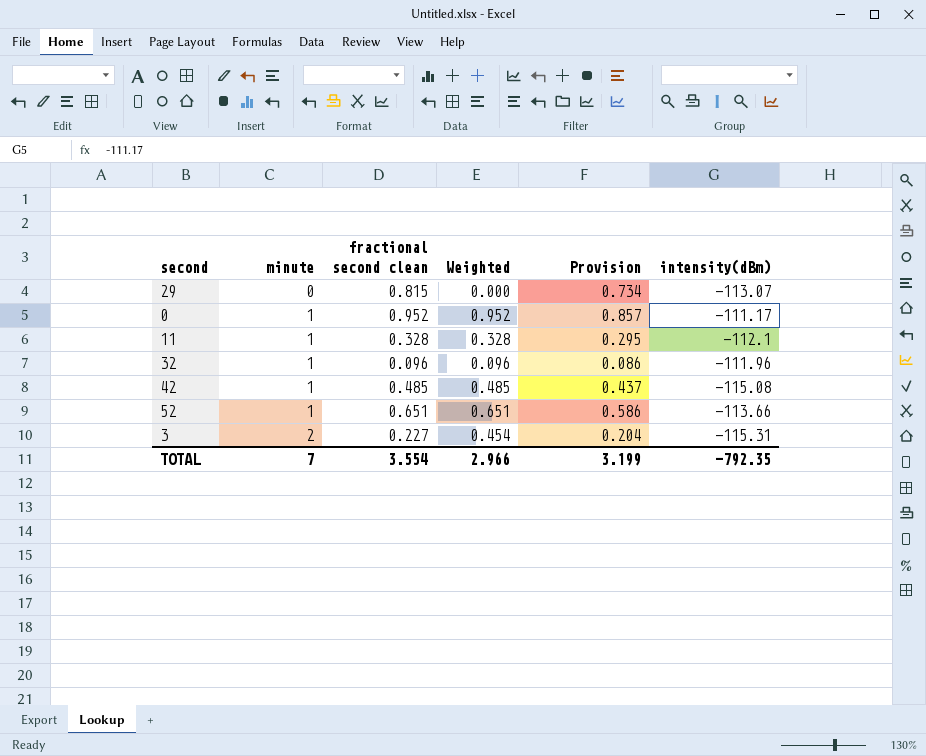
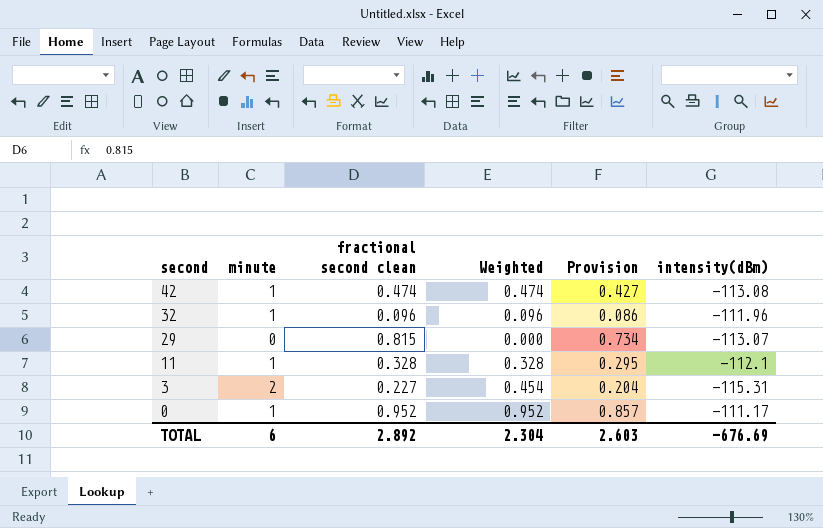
row order: minute ascending -> second descending
row 52: 1 | 0.651 | 0.651 | 0.586 | -113.66 -> none
42 | fractional second clean: 0.485 -> 0.474
42 | Weighted: 0.485 -> 0.474
42 | Provision: 0.437 -> 0.427
42 | intensity(dBm): -115.08 -> -113.08
TOTAL | minute: 7 -> 6
TOTAL | fractional second clean: 3.554 -> 2.892
TOTAL | Weighted: 2.966 -> 2.304
TOTAL | Provision: 3.199 -> 2.603
TOTAL | intensity(dBm): -792.35 -> -676.69

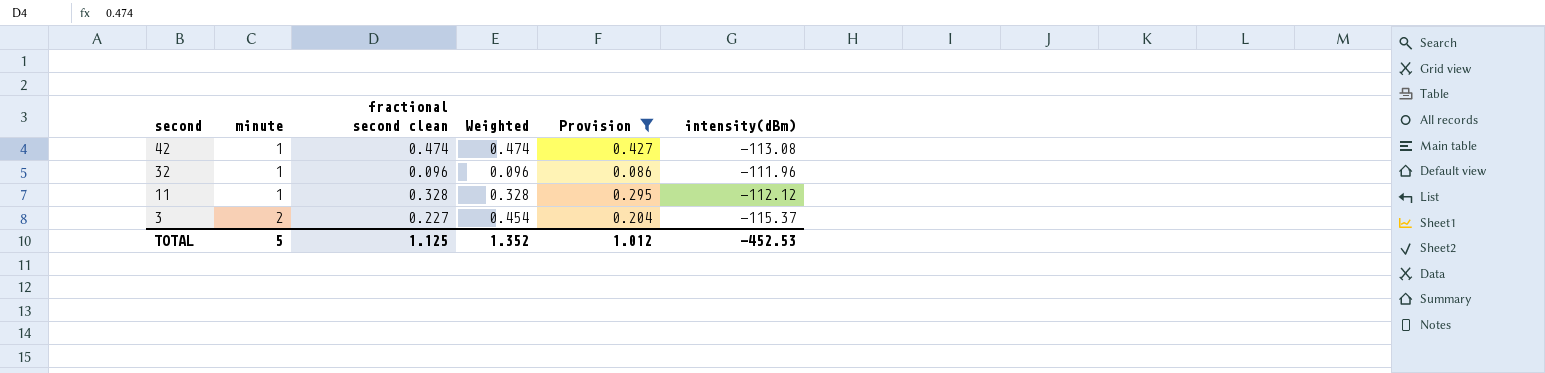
filter: none -> Provision <= 0.427
11 | intensity(dBm): -112.1 -> -112.12
3 | intensity(dBm): -115.31 -> -115.37
TOTAL | minute: 6 -> 5
TOTAL | fractional second clean: 2.892 -> 1.125
TOTAL | Weighted: 2.304 -> 1.352
TOTAL | Provision: 2.603 -> 1.012
TOTAL | intensity(dBm): -676.69 -> -452.53

